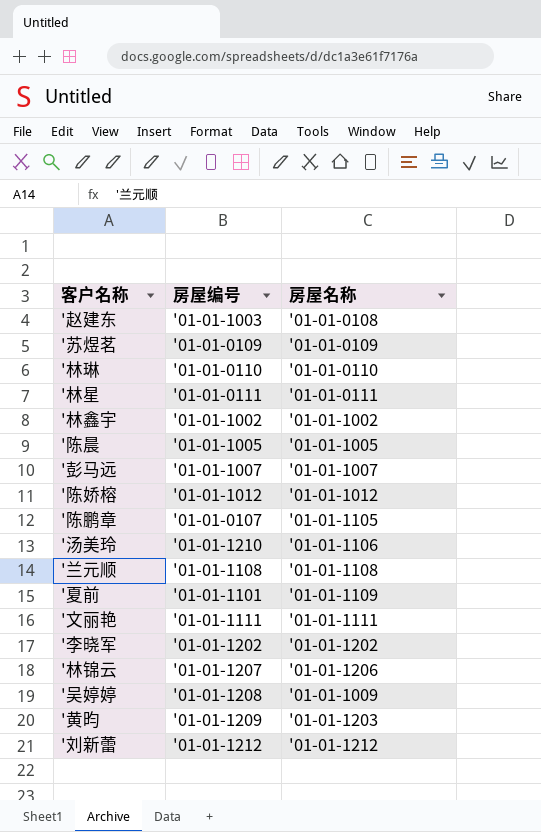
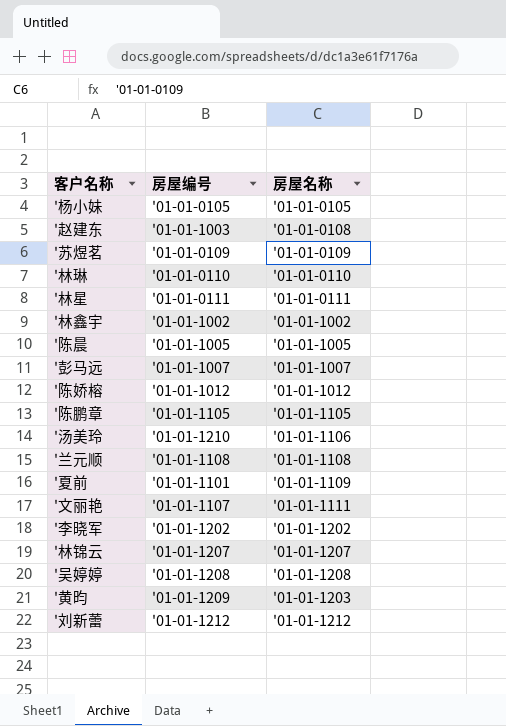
row '杨小妹: none -> '01-01-0105 | '01-01-0105
'陈鹏章 | 房屋编号: '01-01-0107 -> '01-01-1105
'文丽艳 | 房屋编号: '01-01-1111 -> '01-01-1107
'林锦云 | 房屋名称: '01-01-1206 -> '01-01-1207
'吴婷婷 | 房屋名称: '01-01-1009 -> '01-01-1208

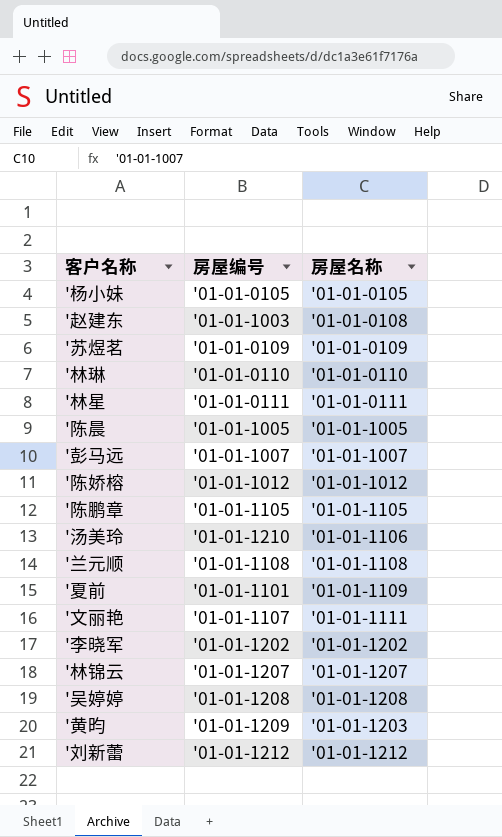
row '林鑫宇: '01-01-1002 | '01-01-1002 -> none

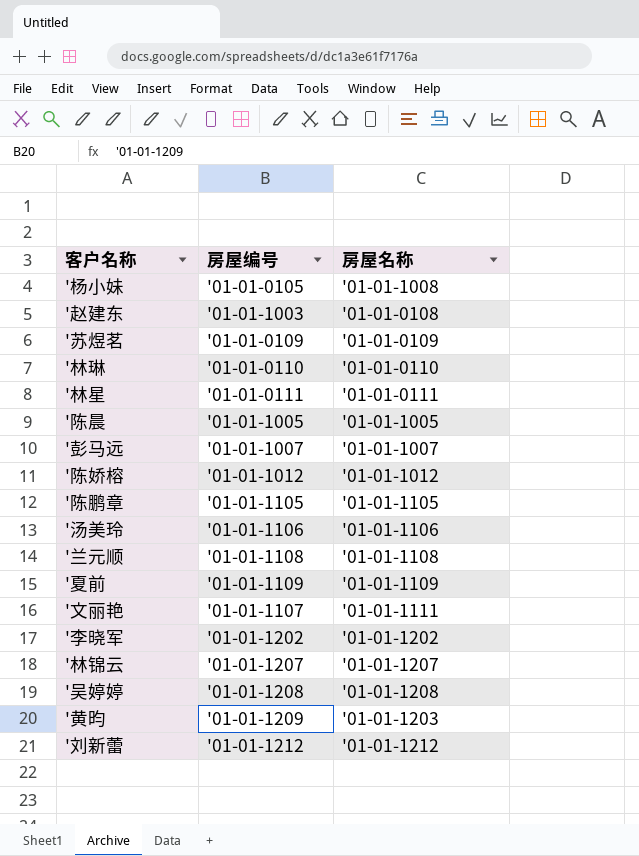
'杨小妹 | 房屋名称: '01-01-0105 -> '01-01-1008
'汤美玲 | 房屋编号: '01-01-1210 -> '01-01-1106
'夏前 | 房屋编号: '01-01-1101 -> '01-01-1109

